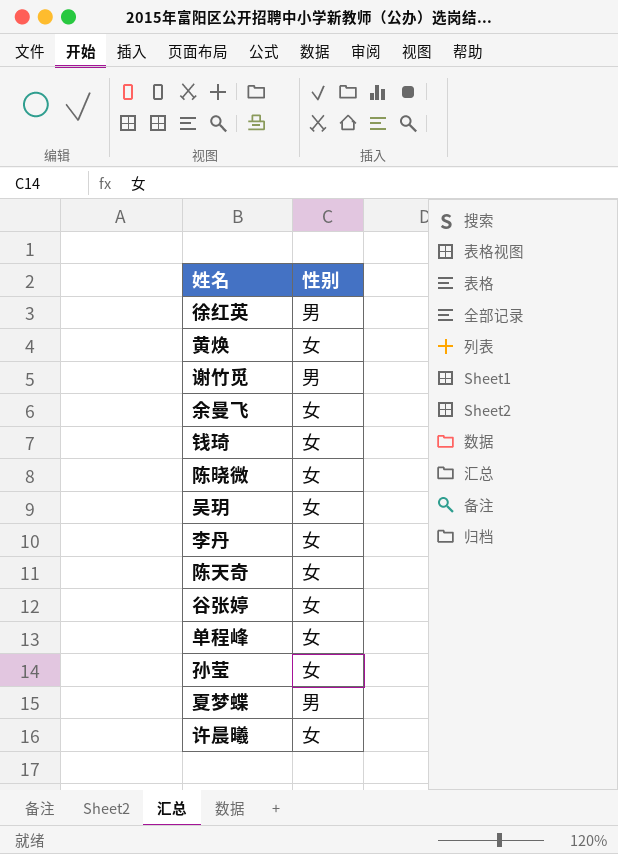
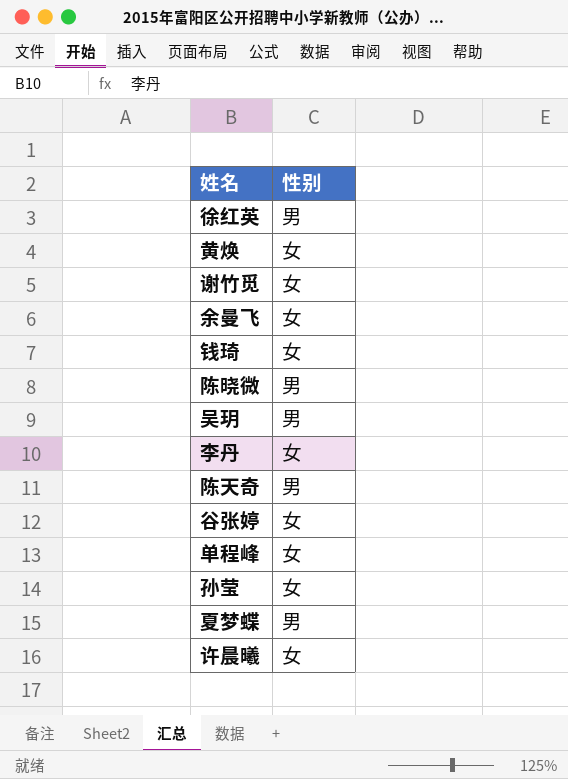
谢竹觅 | 性别: 男 -> 女
陈晓微 | 性别: 女 -> 男
吴玥 | 性别: 女 -> 男
陈天奇 | 性别: 女 -> 男

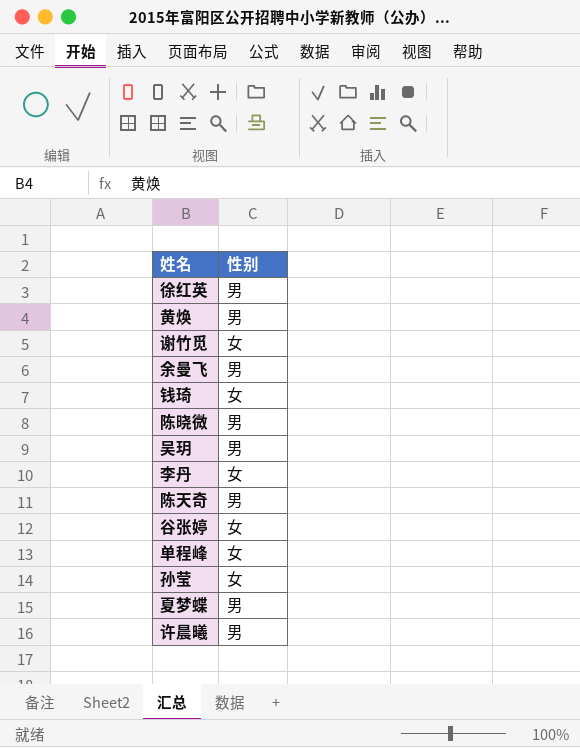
黄焕 | 性别: 女 -> 男
余曼飞 | 性别: 女 -> 男
许晨曦 | 性别: 女 -> 男

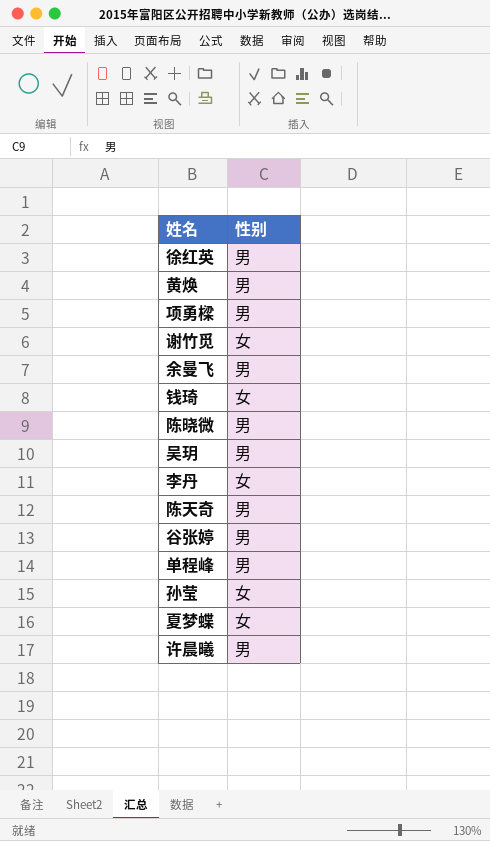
row 项勇樑: none -> 男
谷张婷 | 性别: 女 -> 男
单程峰 | 性别: 女 -> 男
夏梦蝶 | 性别: 男 -> 女

